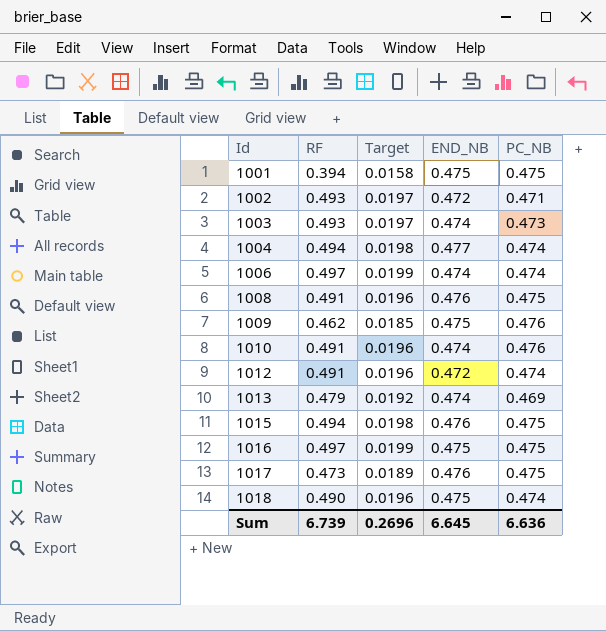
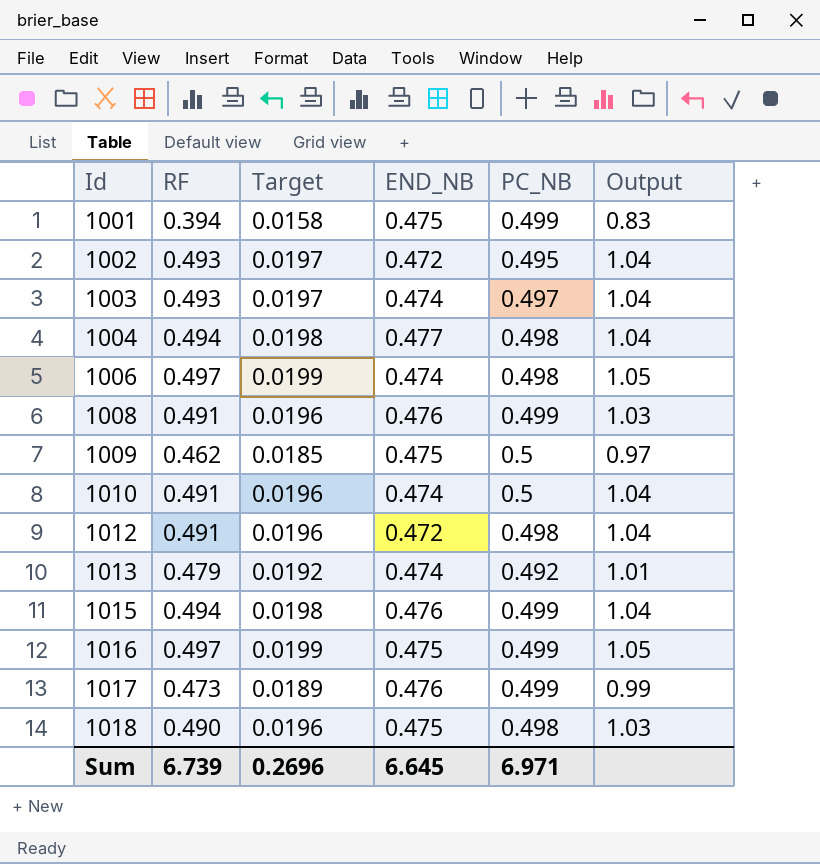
column Output | formula: none -> [RF] / [END_NB]
1001 | PC_NB: 0.475 -> 0.499
1002 | PC_NB: 0.471 -> 0.495
1003 | PC_NB: 0.473 -> 0.497
1004 | PC_NB: 0.474 -> 0.498
1006 | PC_NB: 0.474 -> 0.498
1008 | PC_NB: 0.475 -> 0.499
1009 | PC_NB: 0.476 -> 0.5
1010 | PC_NB: 0.476 -> 0.5
1012 | PC_NB: 0.474 -> 0.498
1013 | PC_NB: 0.469 -> 0.492
1015 | PC_NB: 0.475 -> 0.499
1016 | PC_NB: 0.475 -> 0.499
1017 | PC_NB: 0.475 -> 0.499
1018 | PC_NB: 0.474 -> 0.498
Sum | PC_NB: 6.636 -> 6.971

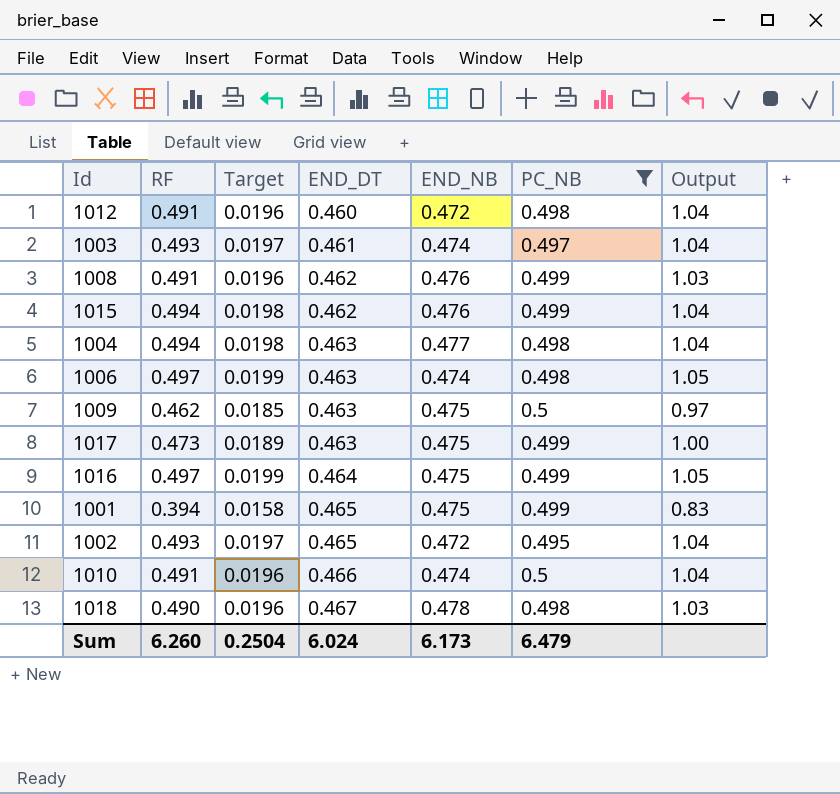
filter: none -> PC_NB != 0.492
row order: Id ascending -> END_DT ascending
column END_DT | position: none -> 4
1017 | END_NB: 0.476 -> 0.475
1017 | Output: 0.99 -> 1.00
1018 | END_NB: 0.475 -> 0.478
Sum | RF: 6.739 -> 6.260
Sum | Target: 0.2696 -> 0.2504
Sum | END_NB: 6.645 -> 6.173
Sum | PC_NB: 6.971 -> 6.479

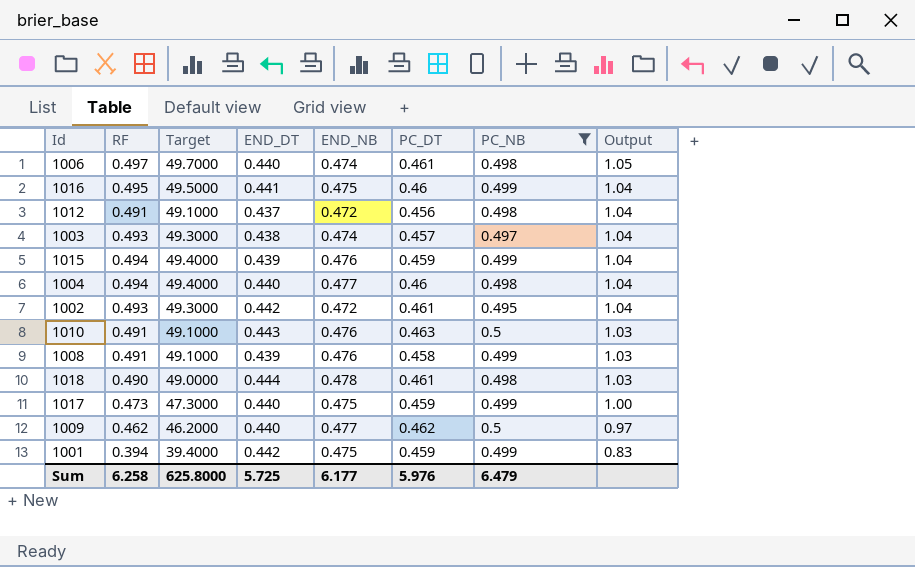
row order: END_DT ascending -> Output descending
column Target | formula: [RF] * 0.04 -> [RF] * 100
column PC_DT | position: none -> 6
1006 | END_DT: 0.463 -> 0.440
1016 | RF: 0.497 -> 0.495
1016 | END_DT: 0.464 -> 0.441
1016 | Output: 1.05 -> 1.04
1012 | END_DT: 0.460 -> 0.437
1003 | END_DT: 0.461 -> 0.438
1015 | END_DT: 0.462 -> 0.439
1004 | END_DT: 0.463 -> 0.440
1002 | END_DT: 0.465 -> 0.442
1010 | END_DT: 0.466 -> 0.443
1010 | END_NB: 0.474 -> 0.476
1010 | Output: 1.04 -> 1.03
1008 | END_DT: 0.462 -> 0.439
1018 | END_DT: 0.467 -> 0.444
1017 | END_DT: 0.463 -> 0.440
1009 | END_DT: 0.463 -> 0.440
1009 | END_NB: 0.475 -> 0.477
1001 | END_DT: 0.465 -> 0.442
Sum | RF: 6.260 -> 6.258
Sum | Target: 0.2504 -> 625.8000
Sum | END_DT: 6.024 -> 5.725
Sum | END_NB: 6.173 -> 6.177

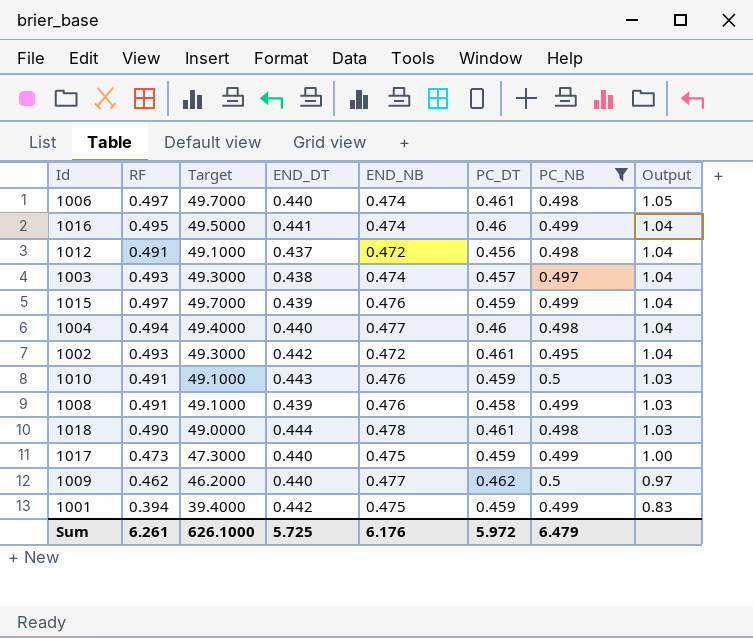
1016 | END_NB: 0.475 -> 0.474
1015 | RF: 0.494 -> 0.497
1015 | Target: 49.4000 -> 49.7000
1010 | PC_DT: 0.463 -> 0.459
Sum | RF: 6.258 -> 6.261
Sum | Target: 625.8000 -> 626.1000
Sum | END_NB: 6.177 -> 6.176
Sum | PC_DT: 5.976 -> 5.972

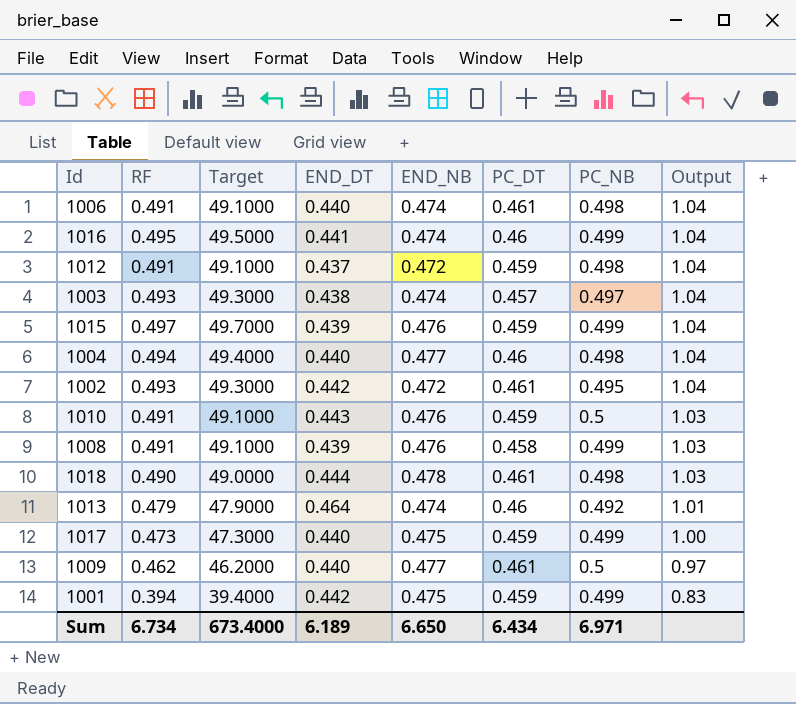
filter: PC_NB != 0.492 -> none
1006 | RF: 0.497 -> 0.491
1006 | Target: 49.7000 -> 49.1000
1006 | Output: 1.05 -> 1.04
1012 | PC_DT: 0.456 -> 0.459
1009 | PC_DT: 0.462 -> 0.461
Sum | RF: 6.261 -> 6.734
Sum | Target: 626.1000 -> 673.4000
Sum | END_DT: 5.725 -> 6.189
Sum | END_NB: 6.176 -> 6.650
Sum | PC_DT: 5.972 -> 6.434
Sum | PC_NB: 6.479 -> 6.971

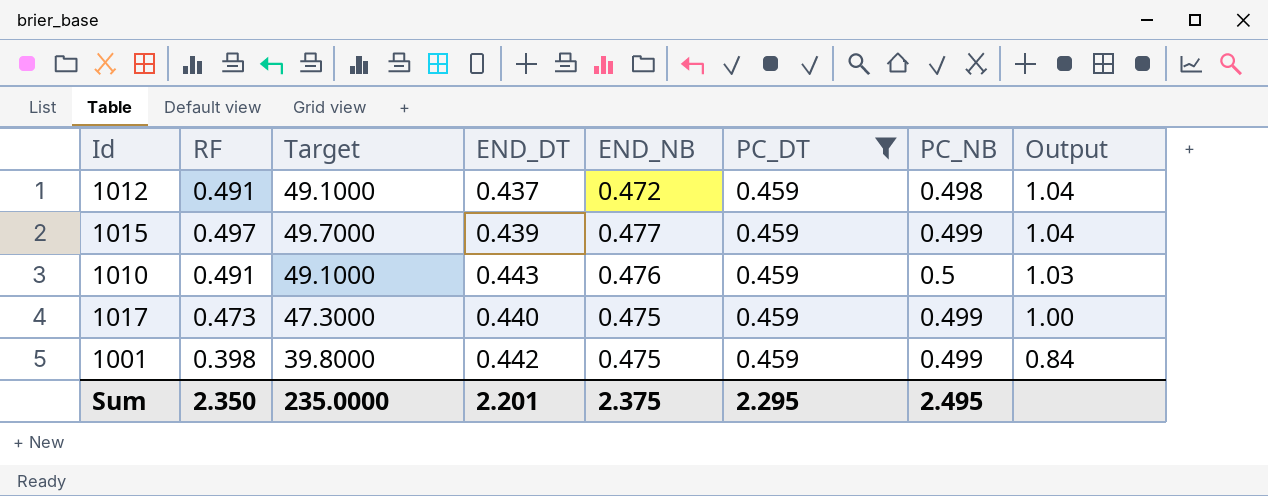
filter: none -> PC_DT = 0.459
1015 | END_NB: 0.476 -> 0.477
1001 | RF: 0.394 -> 0.398
1001 | Target: 39.4000 -> 39.8000
1001 | Output: 0.83 -> 0.84
Sum | RF: 6.734 -> 2.350
Sum | Target: 673.4000 -> 235.0000
Sum | END_DT: 6.189 -> 2.201
Sum | END_NB: 6.650 -> 2.375
Sum | PC_DT: 6.434 -> 2.295
Sum | PC_NB: 6.971 -> 2.495

